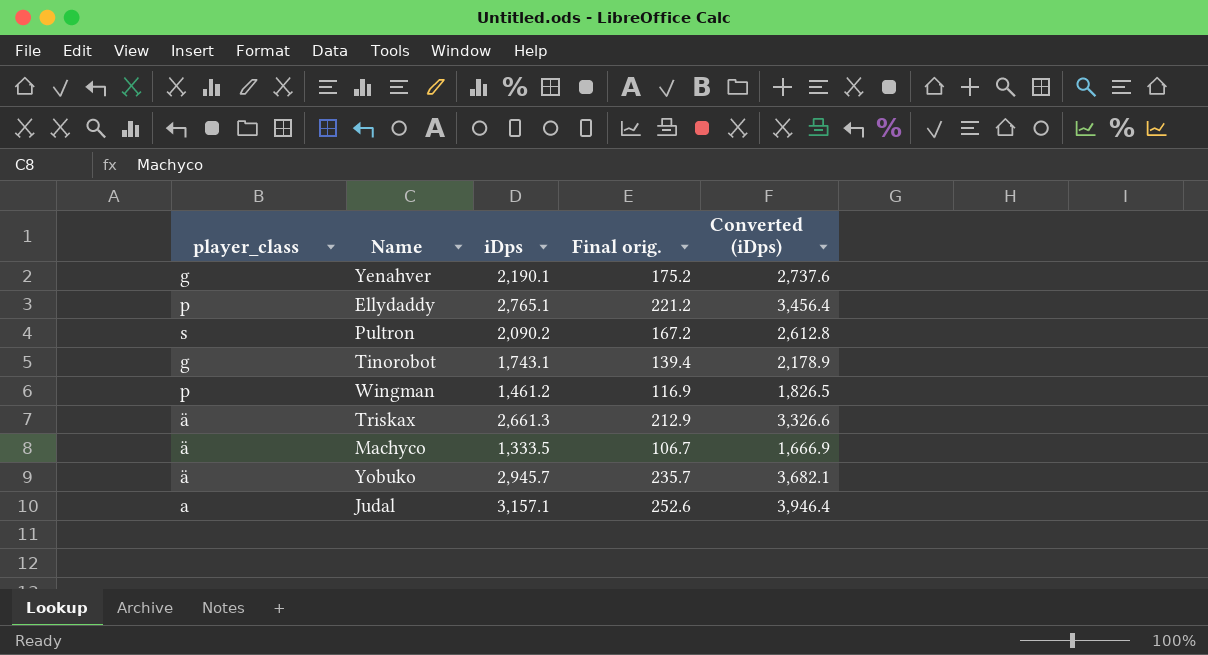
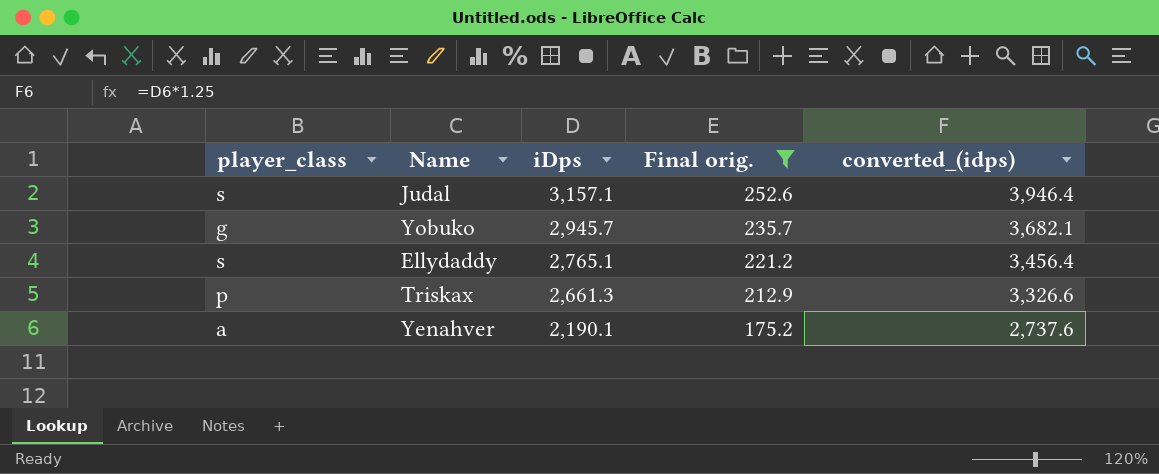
filter: none -> Final orig. >= 175.2
row order: none -> iDps descending
column name: Converted (iDps) -> converted_(idps)
Judal | player_class: a -> s
Yobuko | player_class: ä -> g
Ellydaddy | player_class: p -> s
Triskax | player_class: ä -> p
Yenahver | player_class: g -> a

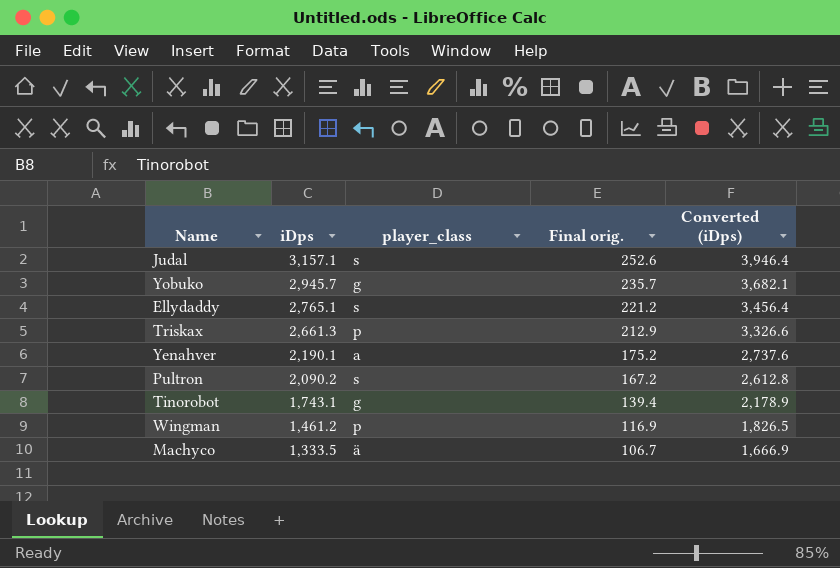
filter: Final orig. >= 175.2 -> none
column player_class | position: 1 -> 3
column name: converted_(idps) -> Converted (iDps)

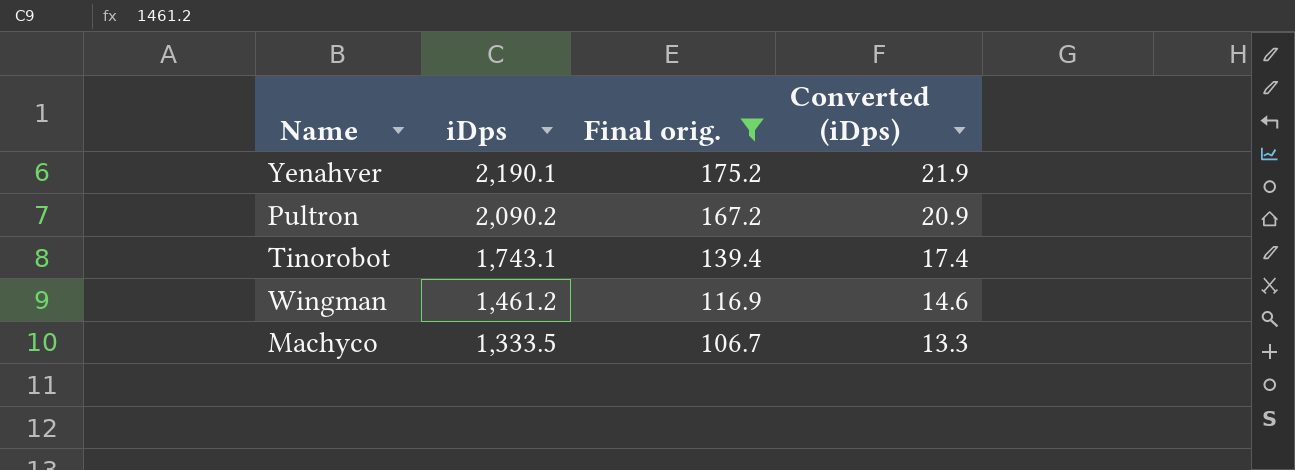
filter: none -> Final orig. <= 175.2
column player_class | position: 3 -> none
column Converted (iDps) | formula: [iDps] * 1.25 -> [iDps] * 0.01

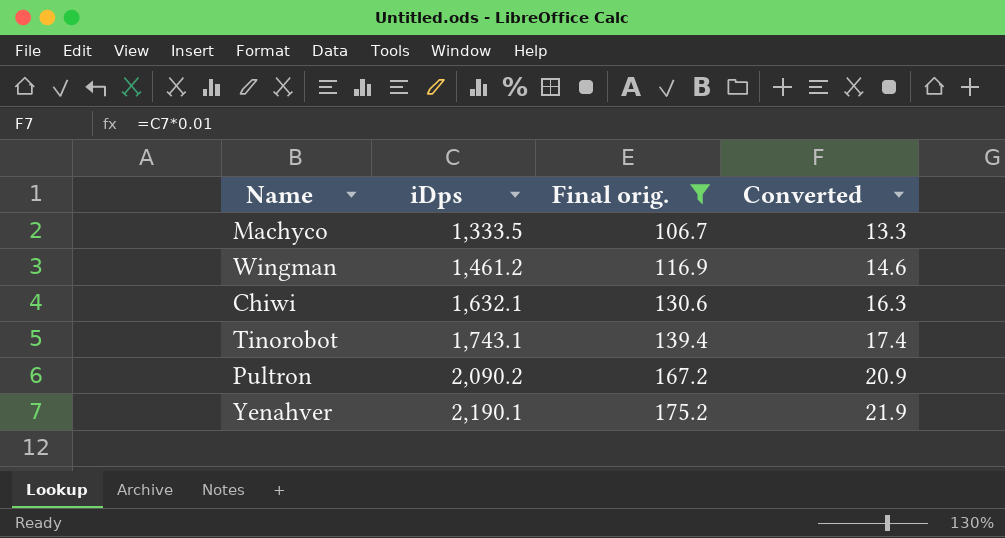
row order: iDps descending -> iDps ascending
column name: Converted (iDps) -> Converted
row Chiwi: none -> 1,632.1 | 130.6 | 16.3

